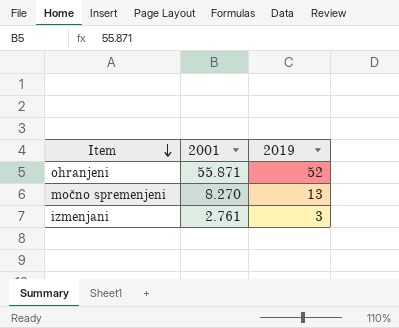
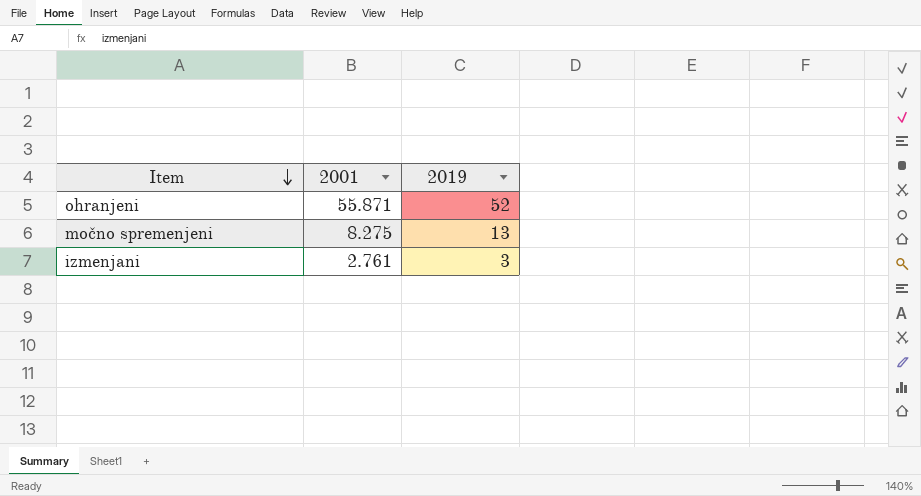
močno spremenjeni | 2001: 8.270 -> 8.275

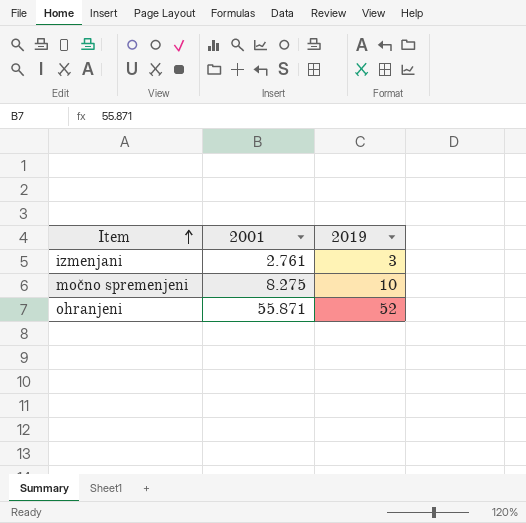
row order: Item descending -> Item ascending
močno spremenjeni | 2019: 13 -> 10

